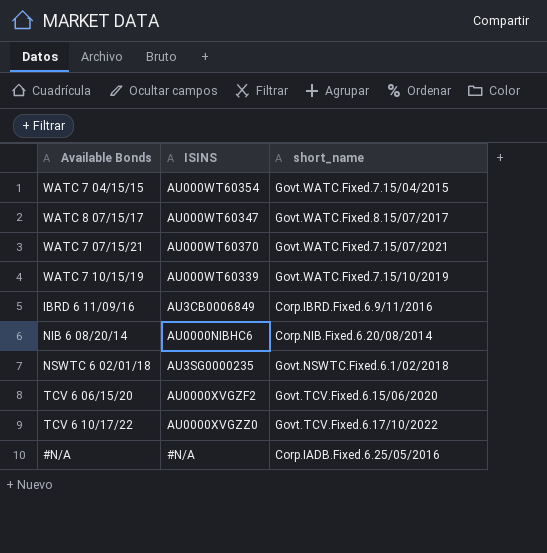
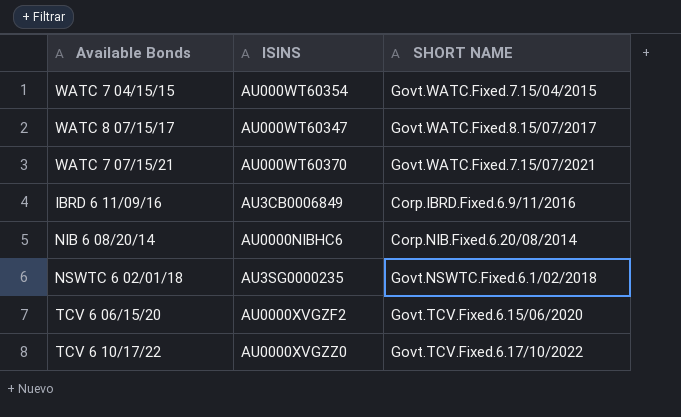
column name: short_name -> SHORT NAME
row WATC 7 10/15/19: AU000WT60339 | Govt.WATC.Fixed.7.15/10/2019 -> none
row #N/A: #N/A | Corp.IADB.Fixed.6.25/05/2016 -> none

